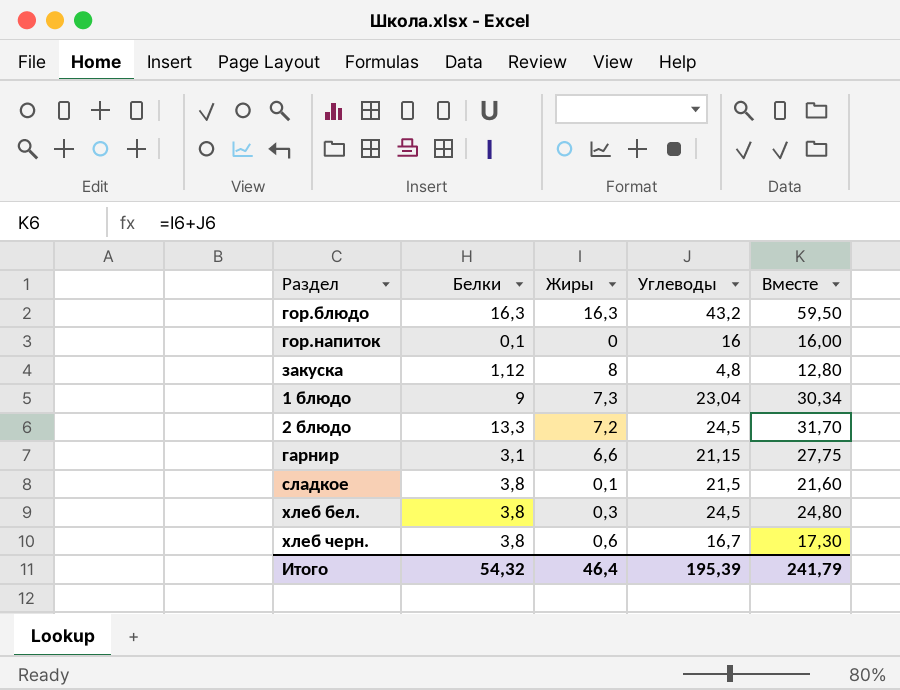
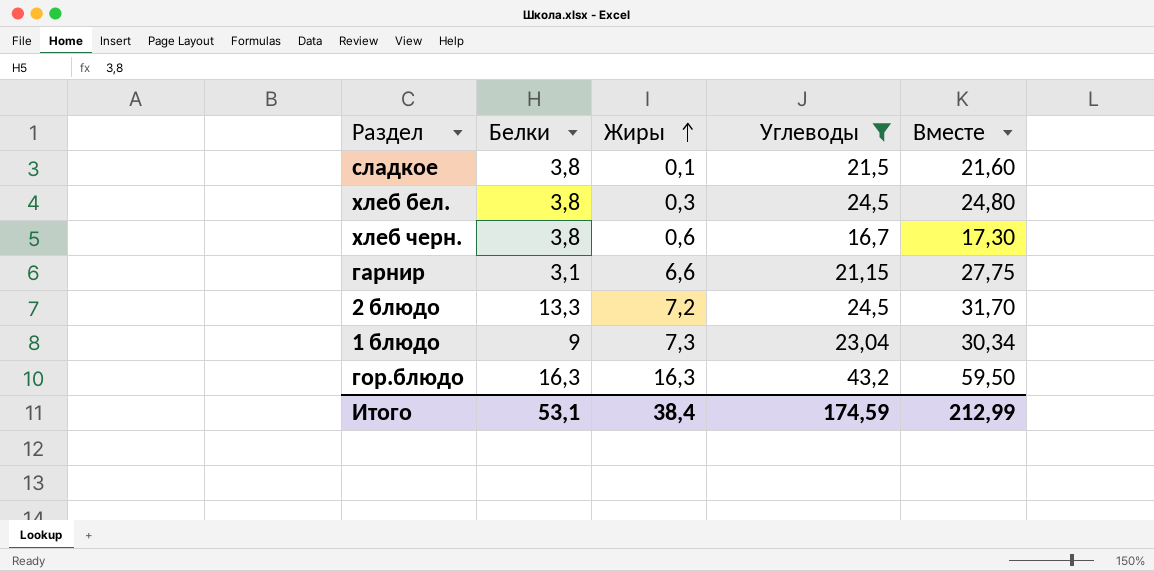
filter: none -> Углеводы >= 16,7
row order: none -> Жиры ascending
Итого | Белки: 54,32 -> 53,1
Итого | Жиры: 46,4 -> 38,4
Итого | Углеводы: 195,39 -> 174,59
Итого | Вместе: 241,79 -> 212,99

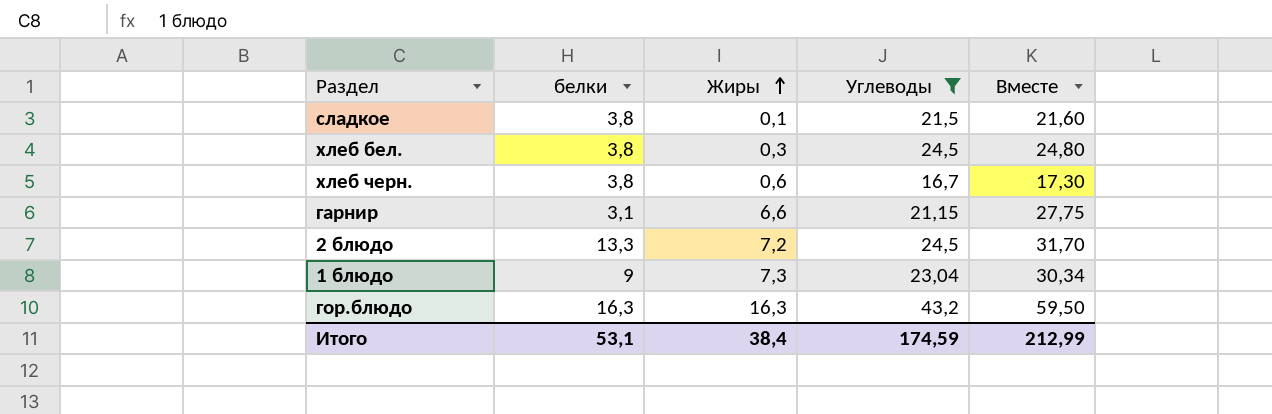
column name: Белки -> белки

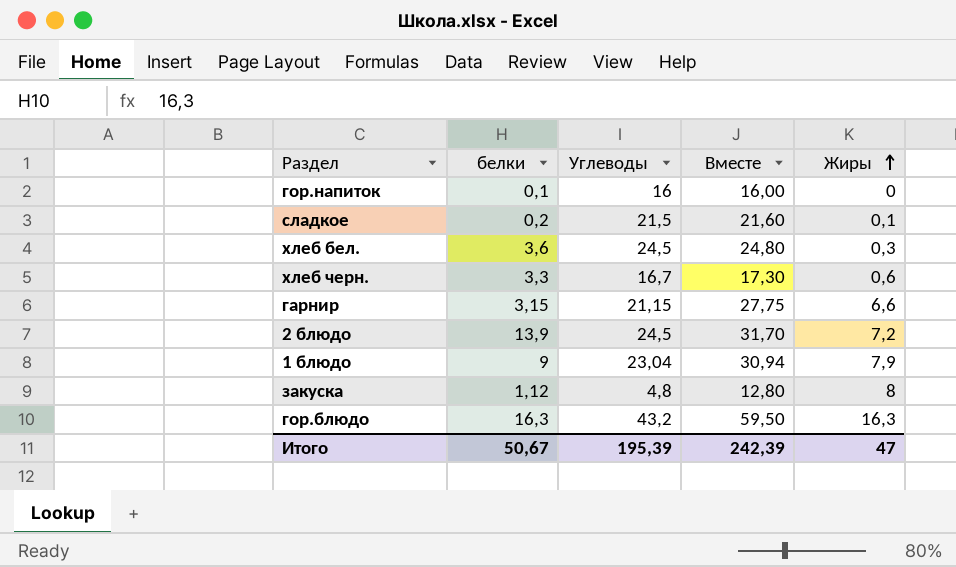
filter: Углеводы >= 16,7 -> none
column Жиры | position: 3 -> 5
сладкое | белки: 3,8 -> 0,2
хлеб бел. | белки: 3,8 -> 3,6
хлеб черн. | белки: 3,8 -> 3,3
гарнир | белки: 3,1 -> 3,15
2 блюдо | белки: 13,3 -> 13,9
1 блюдо | Вместе: 30,34 -> 30,94
1 блюдо | Жиры: 7,3 -> 7,9
Итого | белки: 53,1 -> 50,67
Итого | Углеводы: 174,59 -> 195,39
Итого | Вместе: 212,99 -> 242,39
Итого | Жиры: 38,4 -> 47

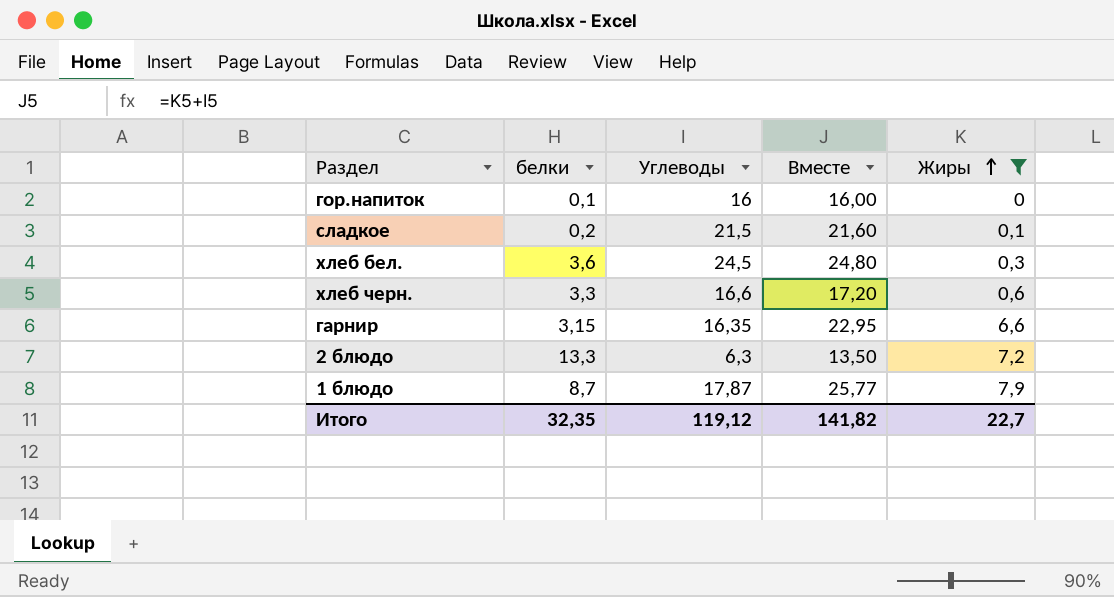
filter: none -> Жиры <= 7,9
хлеб черн. | Углеводы: 16,7 -> 16,6
хлеб черн. | Вместе: 17,30 -> 17,20
гарнир | Углеводы: 21,15 -> 16,35
гарнир | Вместе: 27,75 -> 22,95
2 блюдо | белки: 13,9 -> 13,3
2 блюдо | Углеводы: 24,5 -> 6,3
2 блюдо | Вместе: 31,70 -> 13,50
1 блюдо | белки: 9 -> 8,7
1 блюдо | Углеводы: 23,04 -> 17,87
1 блюдо | Вместе: 30,94 -> 25,77
Итого | белки: 50,67 -> 32,35
Итого | Углеводы: 195,39 -> 119,12
Итого | Вместе: 242,39 -> 141,82
Итого | Жиры: 47 -> 22,7

